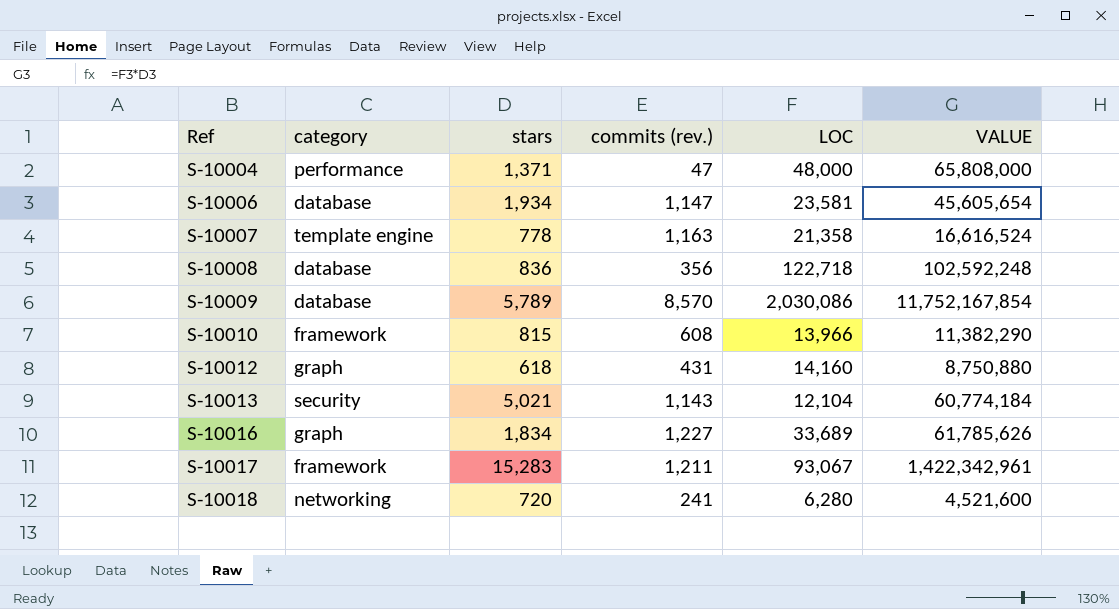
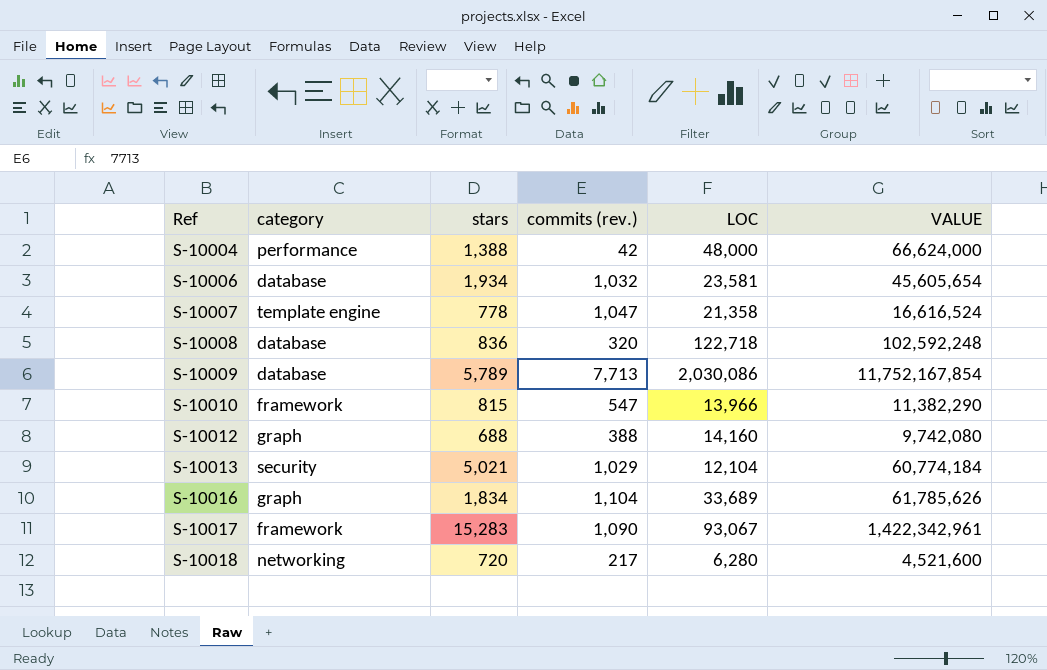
S-10004 | stars: 1,371 -> 1,388
S-10004 | commits (rev.): 47 -> 42
S-10004 | VALUE: 65,808,000 -> 66,624,000
S-10006 | commits (rev.): 1,147 -> 1,032
S-10007 | commits (rev.): 1,163 -> 1,047
S-10008 | commits (rev.): 356 -> 320
S-10009 | commits (rev.): 8,570 -> 7,713
S-10010 | commits (rev.): 608 -> 547
S-10012 | stars: 618 -> 688
S-10012 | commits (rev.): 431 -> 388
S-10012 | VALUE: 8,750,880 -> 9,742,080
S-10013 | commits (rev.): 1,143 -> 1,029
S-10016 | commits (rev.): 1,227 -> 1,104
S-10017 | commits (rev.): 1,211 -> 1,090
S-10018 | commits (rev.): 241 -> 217

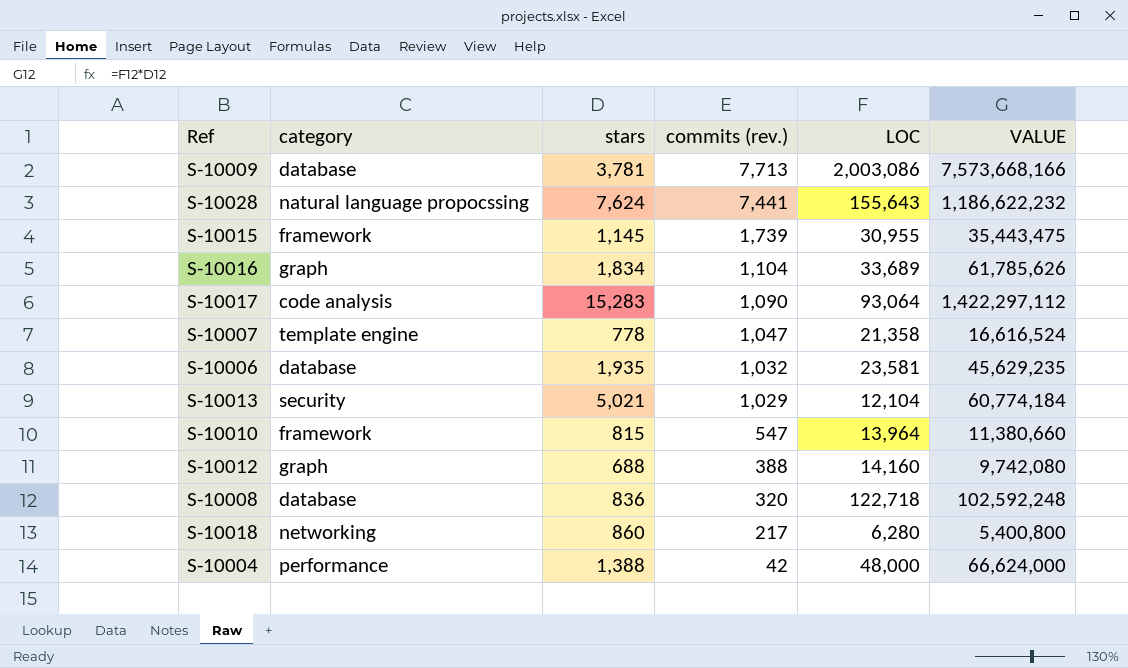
row order: Ref ascending -> commits (rev.) descending
S-10009 | stars: 5,789 -> 3,781
S-10009 | LOC: 2,030,086 -> 2,003,086
S-10009 | VALUE: 11,752,167,854 -> 7,573,668,166
row S-10028: none -> natural language propocssing | 7,624 | 7,441 | 155,643 | 1,186,622,232
row S-10015: none -> framework | 1,145 | 1,739 | 30,955 | 35,443,475
S-10017 | category: framework -> code analysis
S-10017 | LOC: 93,067 -> 93,064
S-10017 | VALUE: 1,422,342,961 -> 1,422,297,112
S-10006 | stars: 1,934 -> 1,935
S-10006 | VALUE: 45,605,654 -> 45,629,235
S-10010 | LOC: 13,966 -> 13,964
S-10010 | VALUE: 11,382,290 -> 11,380,660
S-10018 | stars: 720 -> 860
S-10018 | VALUE: 4,521,600 -> 5,400,800

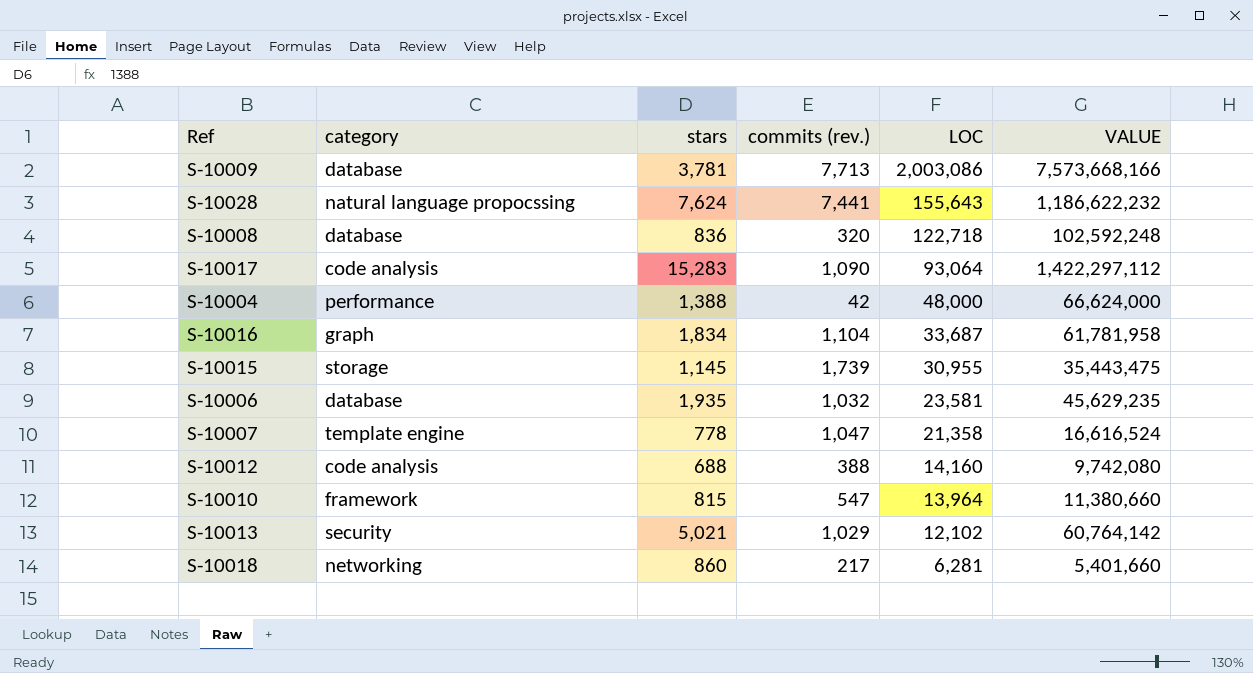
row order: commits (rev.) descending -> LOC descending
S-10016 | LOC: 33,689 -> 33,687
S-10016 | VALUE: 61,785,626 -> 61,781,958
S-10015 | category: framework -> storage
S-10012 | category: graph -> code analysis
S-10013 | LOC: 12,104 -> 12,102
S-10013 | VALUE: 60,774,184 -> 60,764,142
S-10018 | LOC: 6,280 -> 6,281
S-10018 | VALUE: 5,400,800 -> 5,401,660

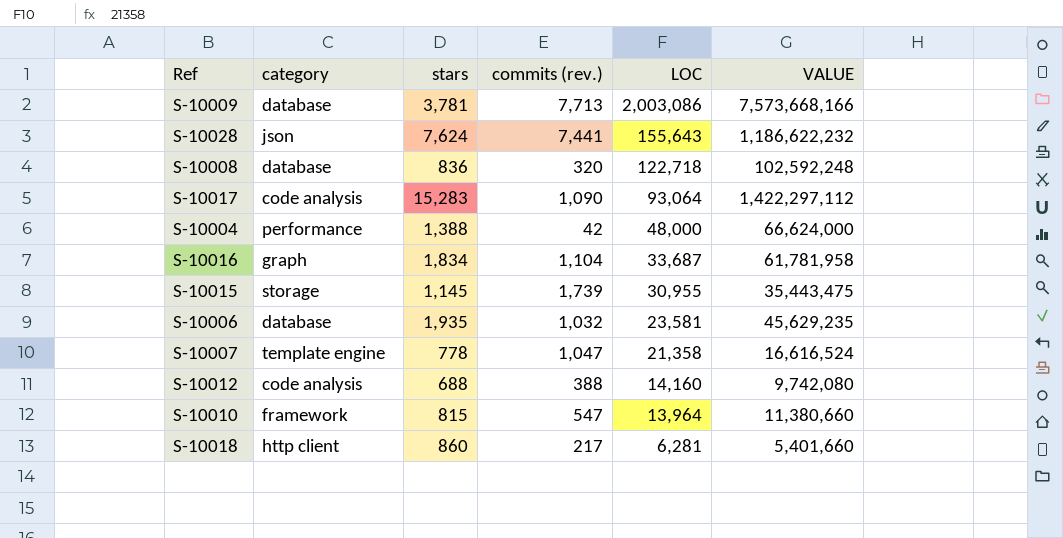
row S-10013: security | 5,021 | 1,029 | 12,102 | 60,764,142 -> none
S-10028 | category: natural language propocssing -> json
S-10018 | category: networking -> http client

